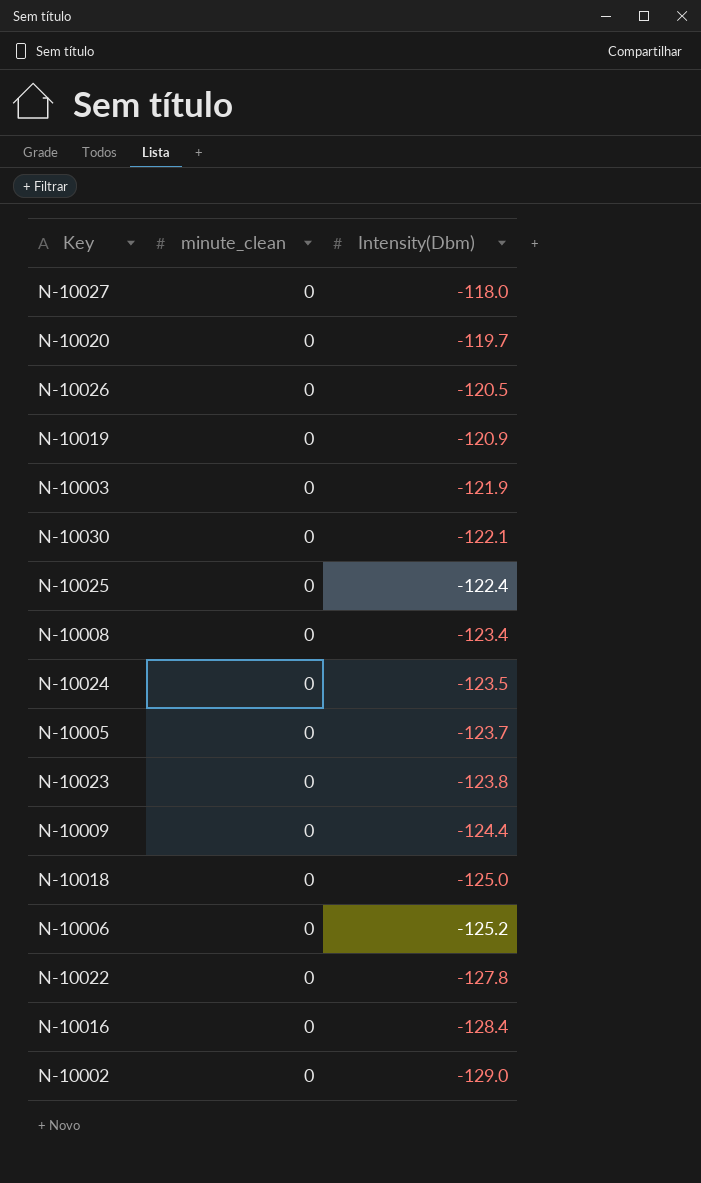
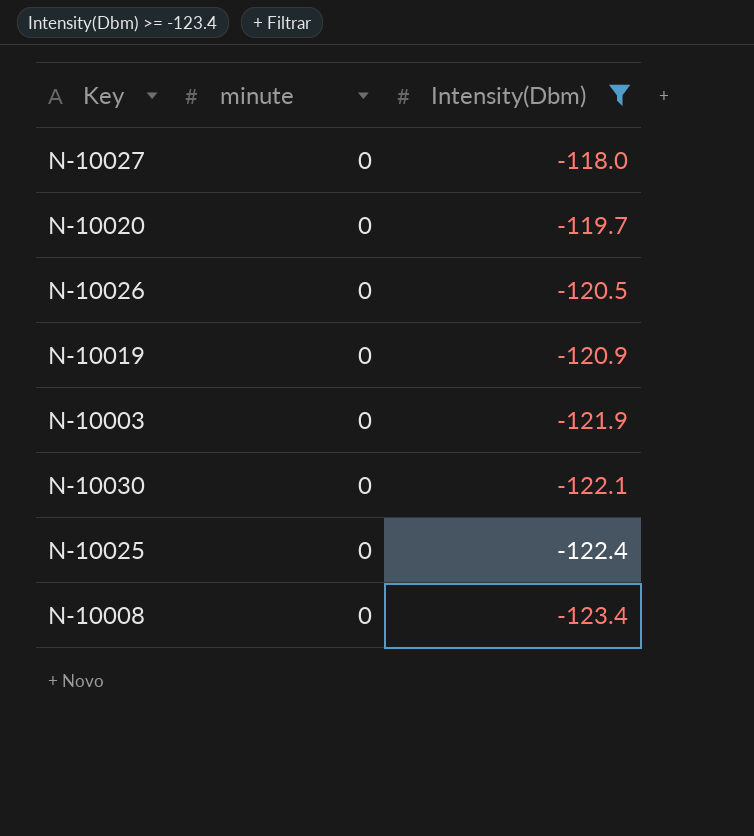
filter: none -> Intensity(Dbm) >= -123.4
column name: minute_clean -> minute

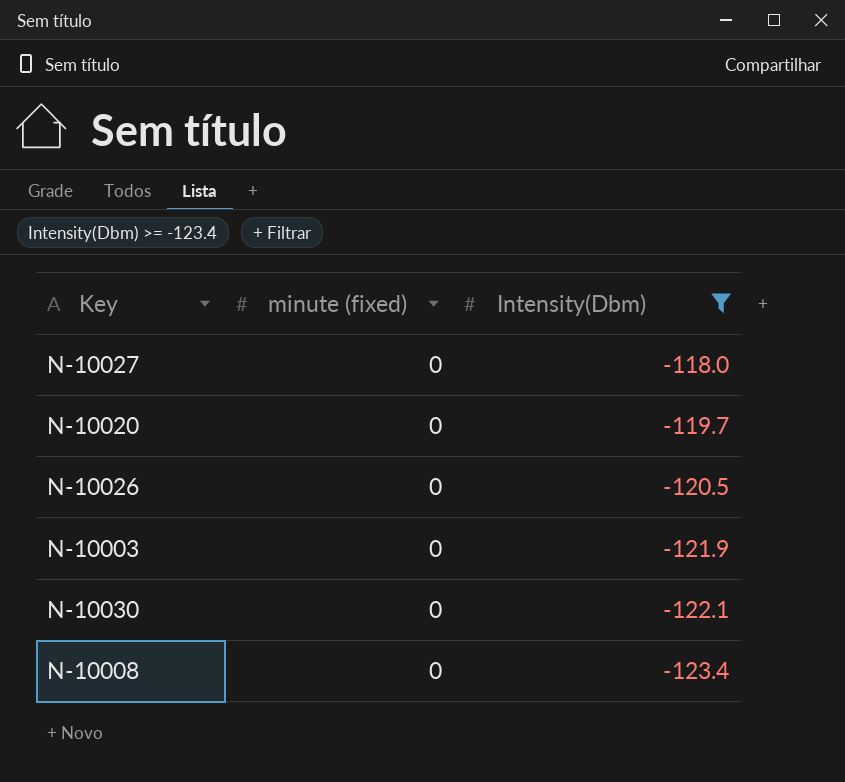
column name: minute -> minute (fixed)
row N-10019: 0 | -120.9 -> none
row N-10025: 0 | -122.4 -> none

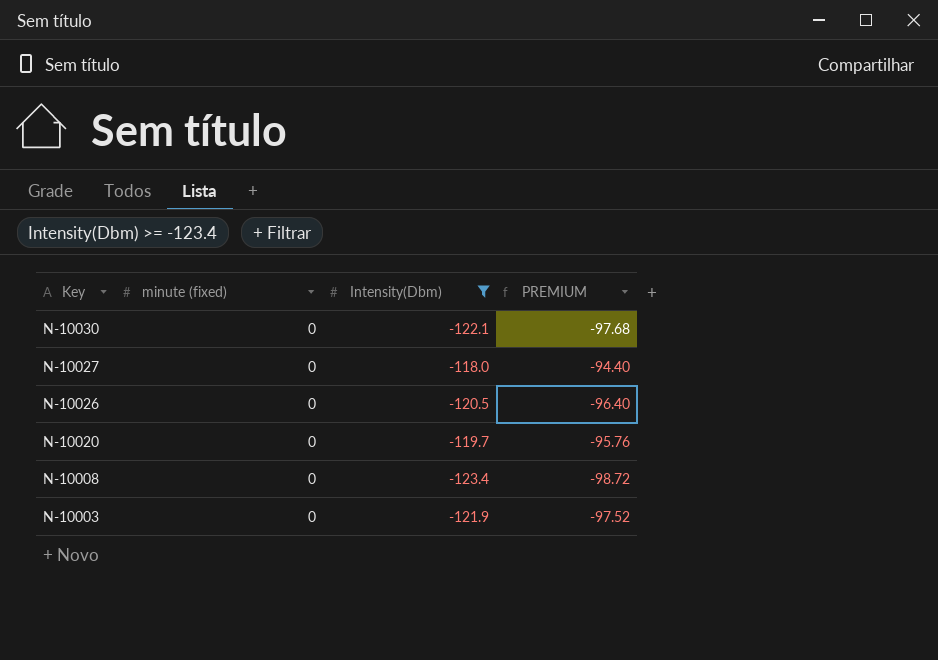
row order: Intensity(Dbm) descending -> Key descending
column PREMIUM | formula: none -> [Intensity(Dbm)] * 0.8

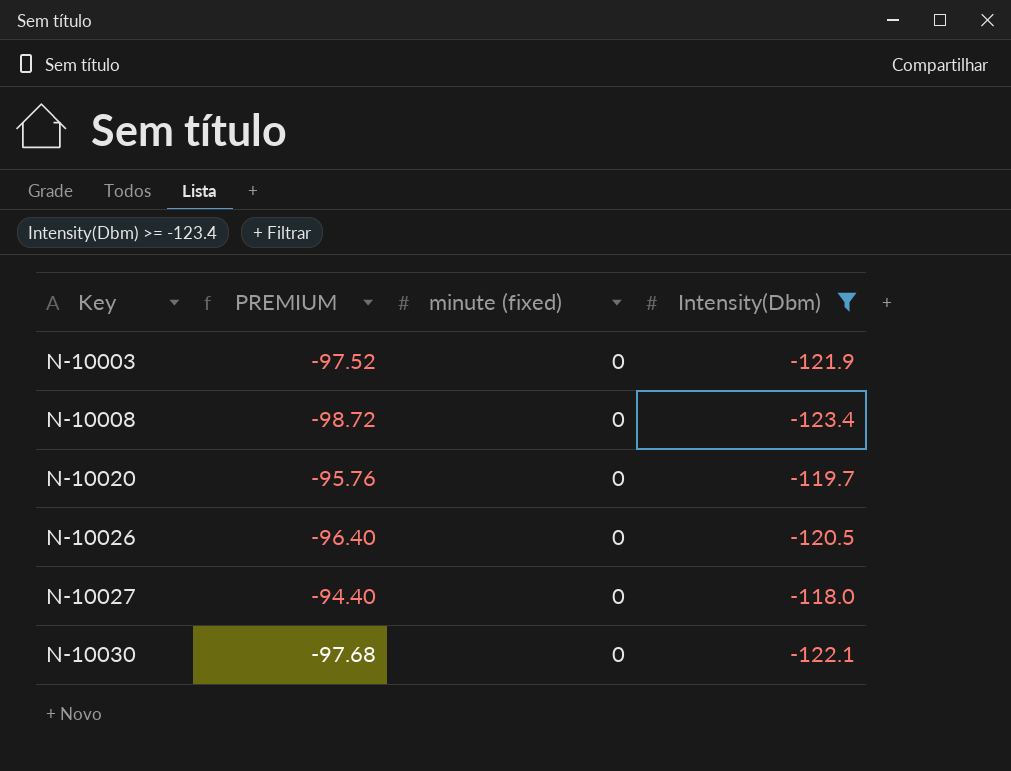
row order: Key descending -> Key ascending
column PREMIUM | position: 4 -> 2

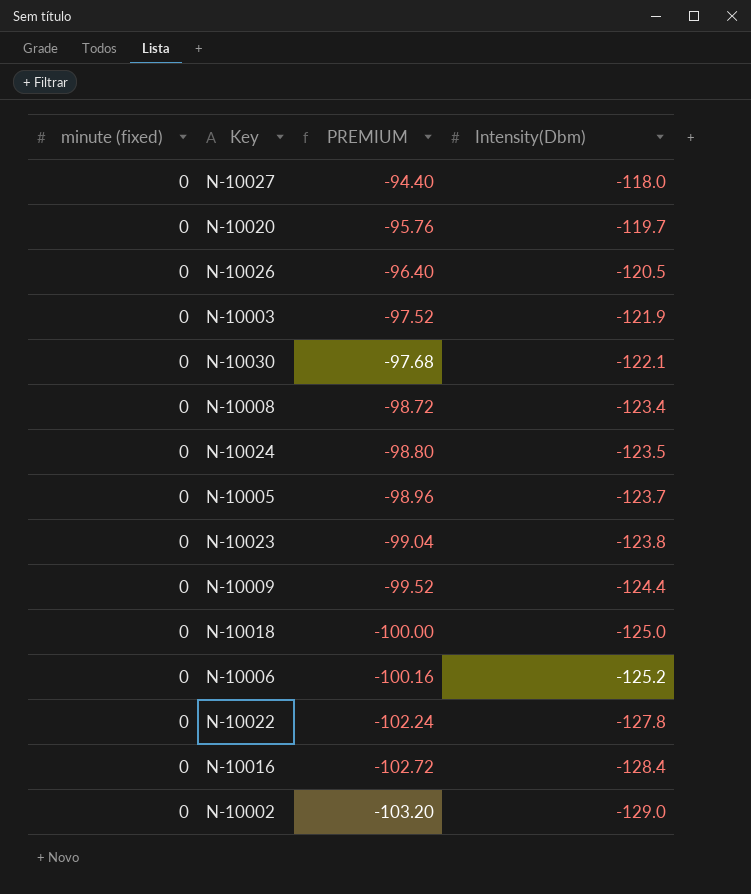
filter: Intensity(Dbm) >= -123.4 -> none
row order: Key ascending -> PREMIUM descending
column minute (fixed) | position: 3 -> 1

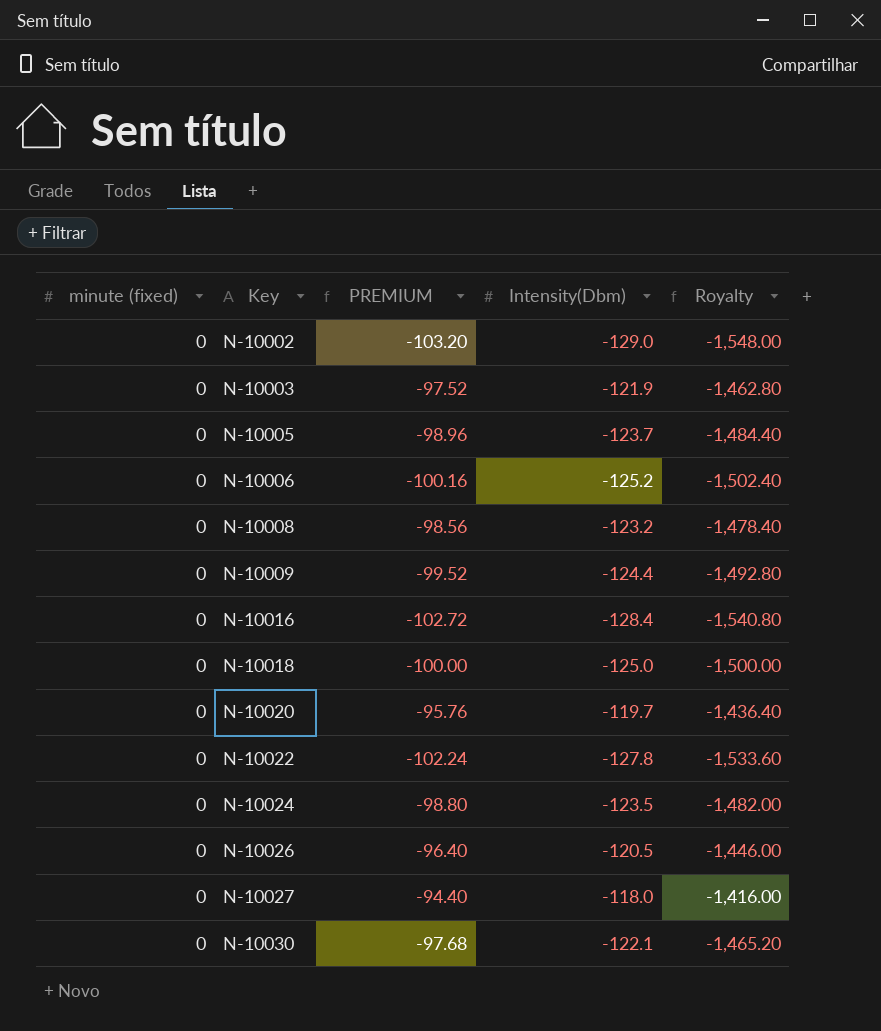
row order: PREMIUM descending -> Key ascending
column Royalty | formula: none -> [Intensity(Dbm)] * 12
row N-10023: 0 | -99.04 | -123.8 -> none
N-10008 | PREMIUM: -98.72 -> -98.56
N-10008 | Intensity(Dbm): -123.4 -> -123.2

